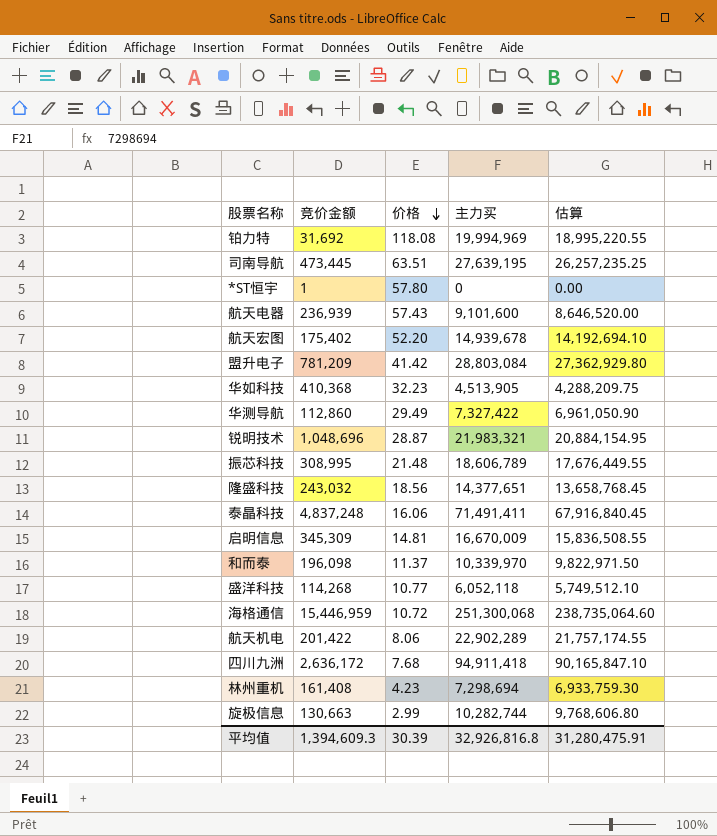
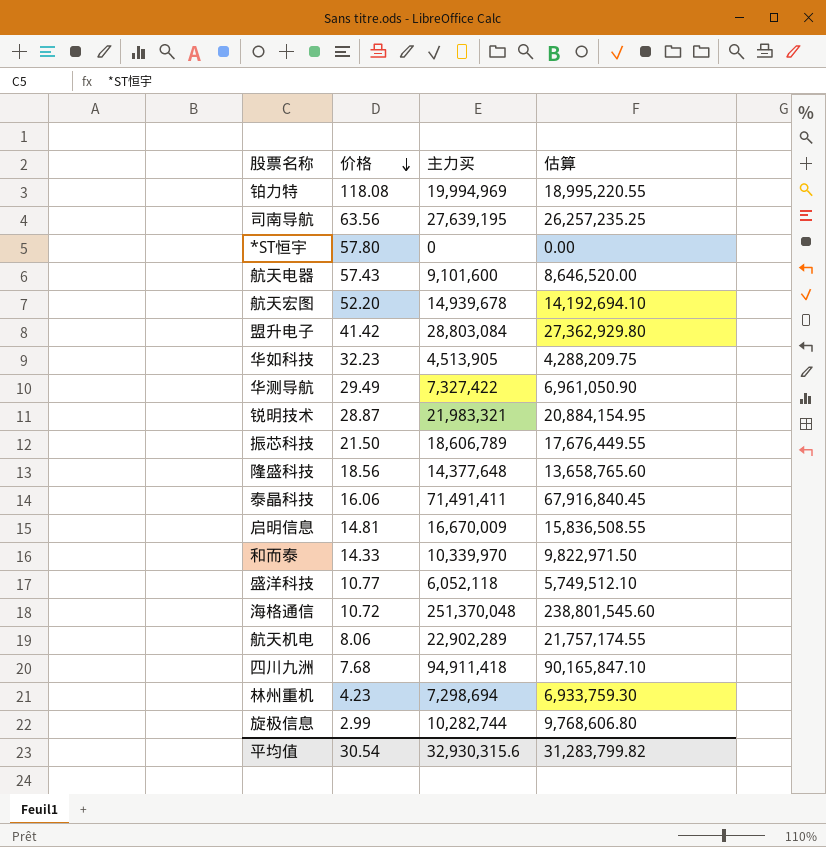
column 竞价金额 | position: 2 -> none
司南导航 | 价格: 63.51 -> 63.56
振芯科技 | 价格: 21.48 -> 21.50
隆盛科技 | 主力买: 14,377,651 -> 14,377,648
隆盛科技 | 估算: 13,658,768.45 -> 13,658,765.60
和而泰 | 价格: 11.37 -> 14.33
海格通信 | 主力买: 251,300,068 -> 251,370,048
海格通信 | 估算: 238,735,064.60 -> 238,801,545.60
平均值 | 价格: 30.39 -> 30.54
平均值 | 主力买: 32,926,816.8 -> 32,930,315.6
平均值 | 估算: 31,280,475.91 -> 31,283,799.82

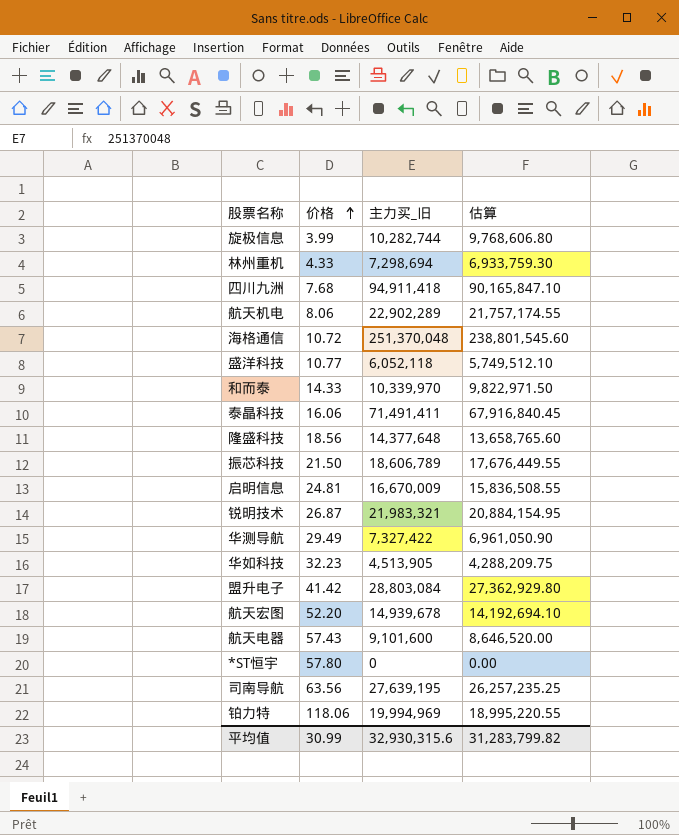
row order: 价格 descending -> 价格 ascending
column name: 主力买 -> 主力买_旧
旋极信息 | 价格: 2.99 -> 3.99
林州重机 | 价格: 4.23 -> 4.33
启明信息 | 价格: 14.81 -> 24.81
锐明技术 | 价格: 28.87 -> 26.87
铂力特 | 价格: 118.08 -> 118.06
平均值 | 价格: 30.54 -> 30.99

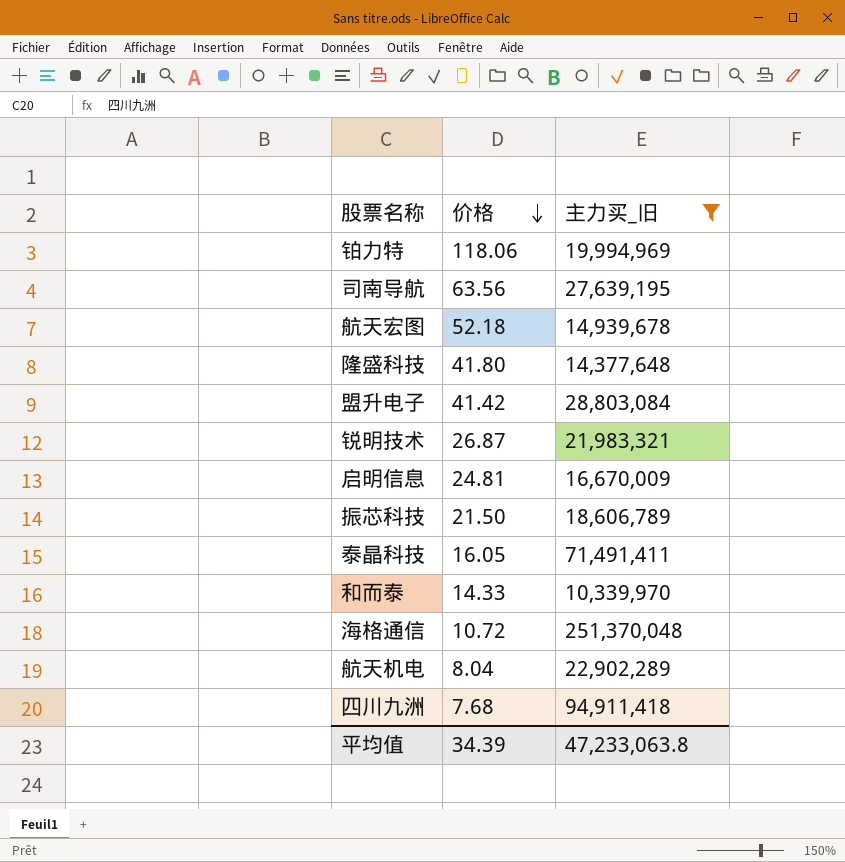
filter: none -> 主力买_旧 >= 10,339,970
row order: 价格 ascending -> 价格 descending
column 估算 | formula: [主力买_旧] * 0.95 -> none
航天宏图 | 价格: 52.20 -> 52.18
隆盛科技 | 价格: 18.56 -> 41.80
泰晶科技 | 价格: 16.06 -> 16.05
航天机电 | 价格: 8.06 -> 8.04
平均值 | 价格: 30.99 -> 34.39
平均值 | 主力买_旧: 32,930,315.6 -> 47,233,063.8

